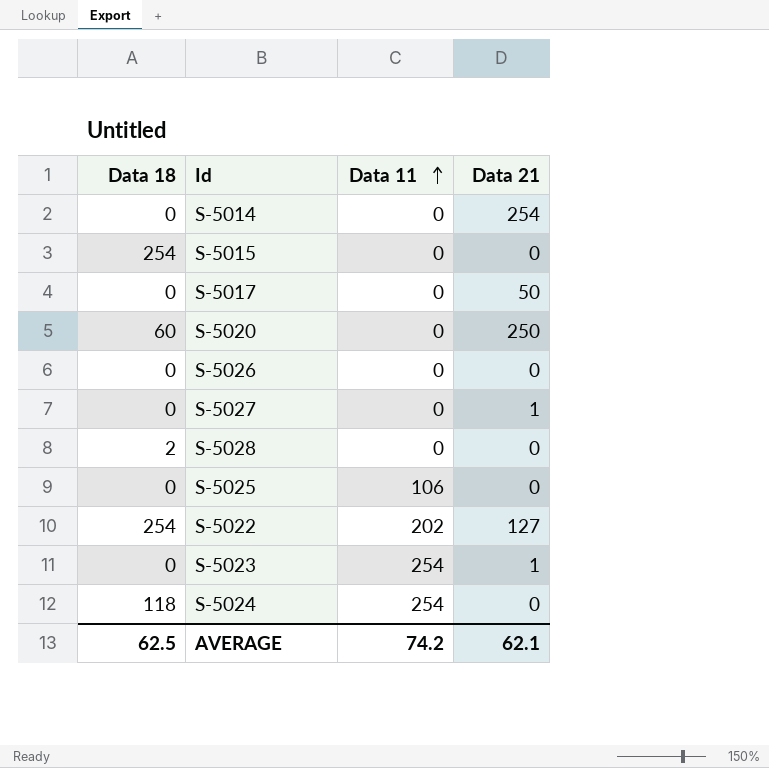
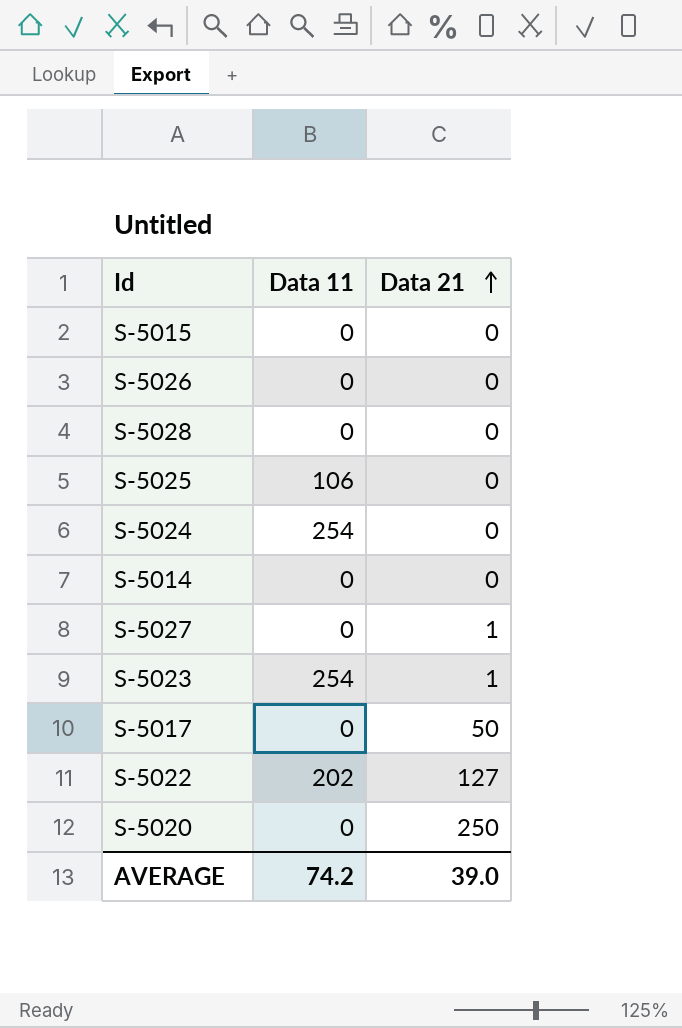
row order: Data 11 ascending -> Data 21 ascending
column Data 18 | position: 1 -> none
S-5014 | Data 21: 254 -> 0
AVERAGE | Data 21: 62.1 -> 39.0

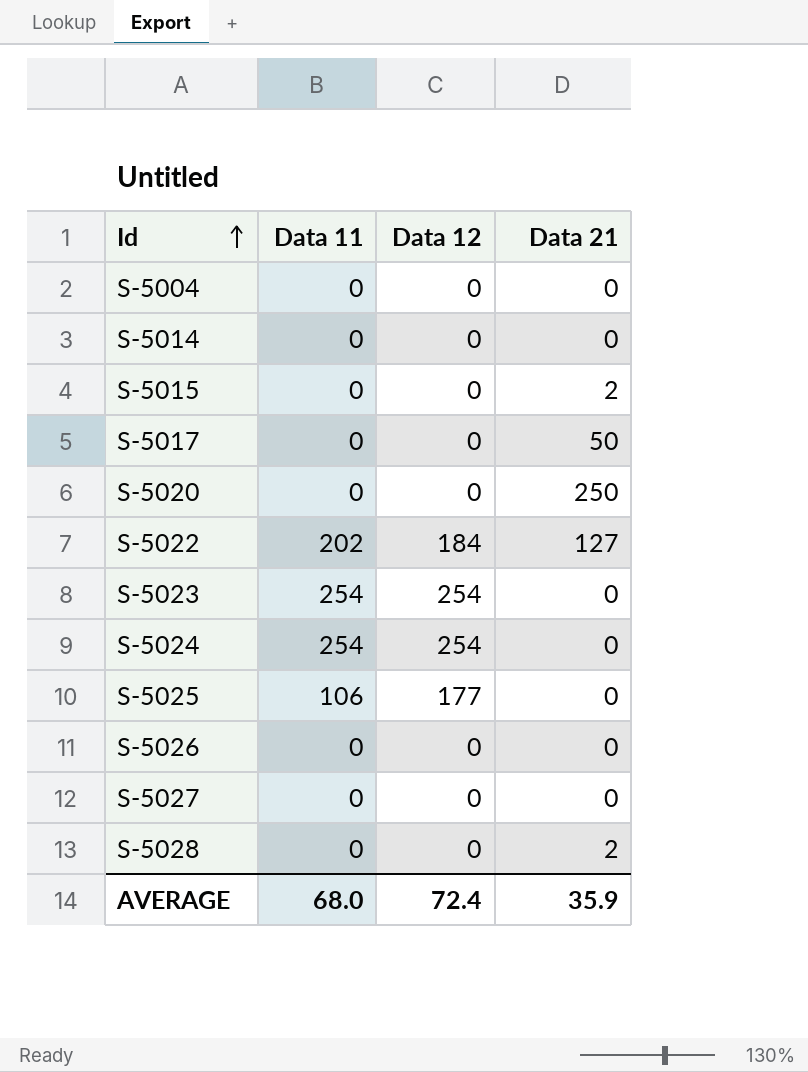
row order: Data 21 ascending -> Id ascending
column Data 12 | position: none -> 3
row S-5004: none -> 0 | 0 | 0
S-5015 | Data 21: 0 -> 2
S-5023 | Data 21: 1 -> 0
S-5027 | Data 21: 1 -> 0
S-5028 | Data 21: 0 -> 2
AVERAGE | Data 11: 74.2 -> 68.0
AVERAGE | Data 21: 39.0 -> 35.9

